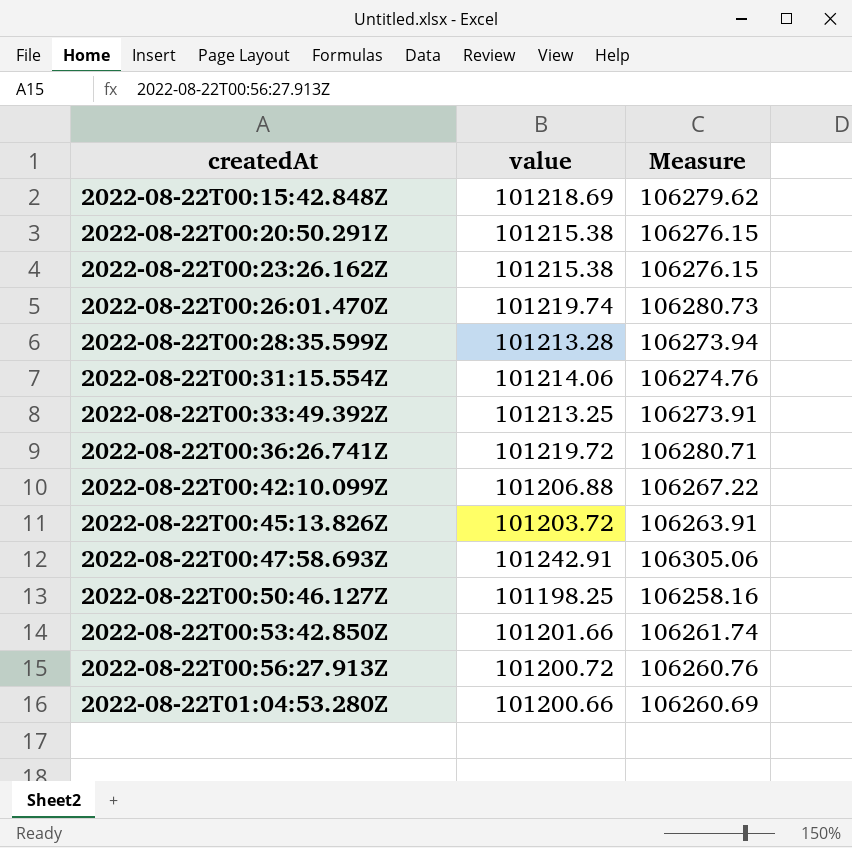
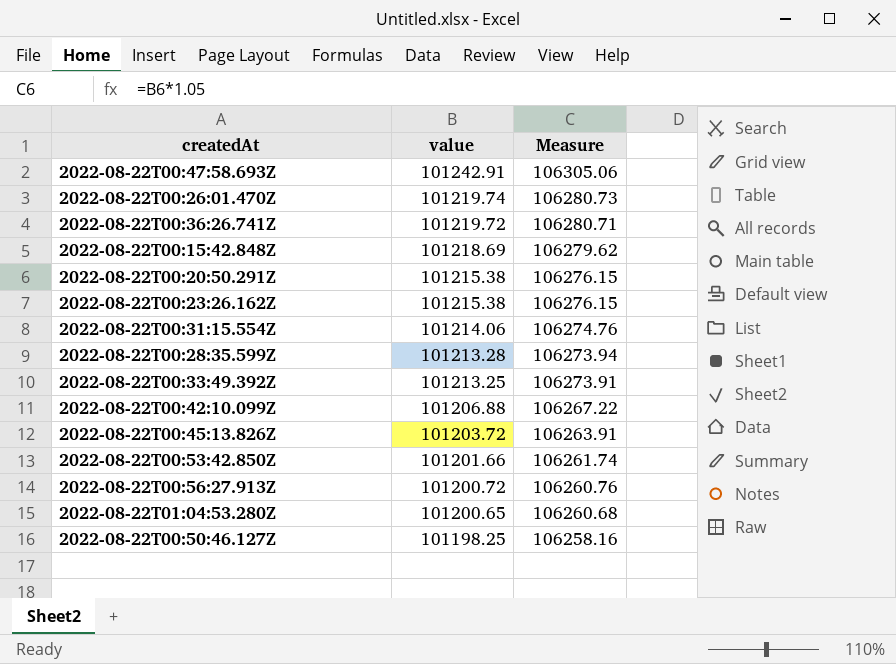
row order: createdAt ascending -> value descending
2022-08-22T01:04:53.280Z | value: 101200.66 -> 101200.65
2022-08-22T01:04:53.280Z | Measure: 106260.69 -> 106260.68

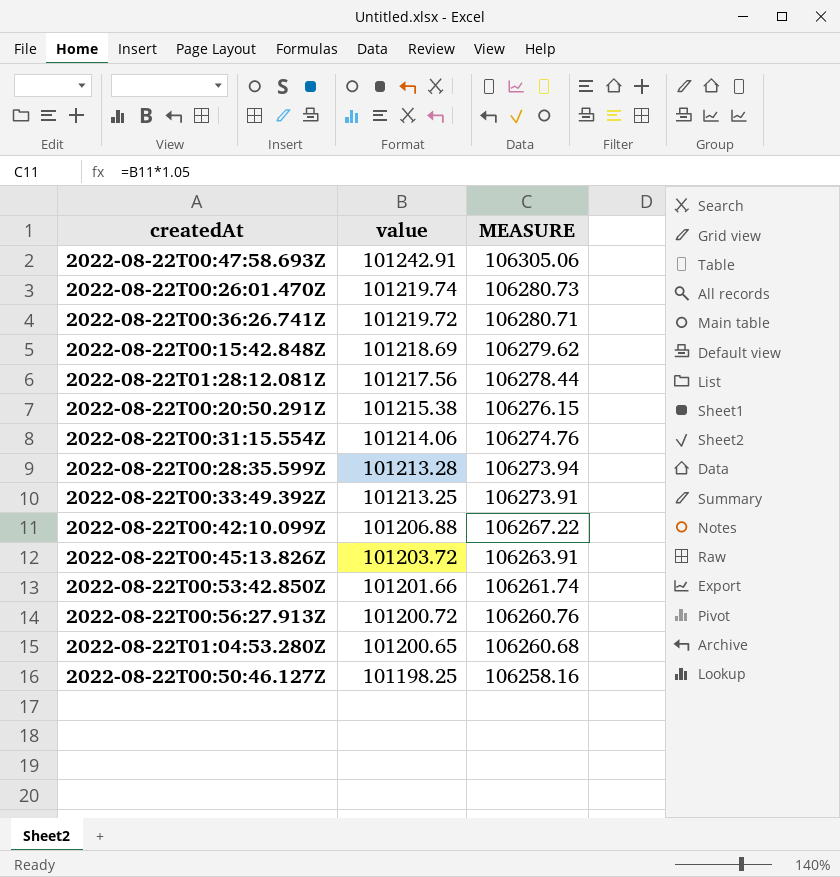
column name: Measure -> MEASURE
row 2022-08-22T00:23:26.162Z: 101215.38 | 106276.15 -> none
row 2022-08-22T01:28:12.081Z: none -> 101217.56 | 106278.44

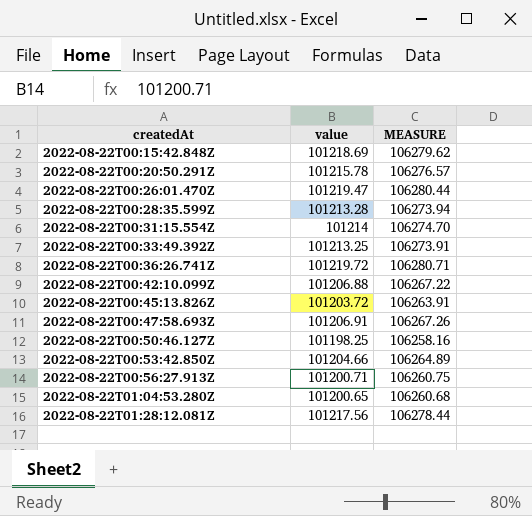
row order: value descending -> createdAt ascending
2022-08-22T00:20:50.291Z | value: 101215.38 -> 101215.78
2022-08-22T00:20:50.291Z | MEASURE: 106276.15 -> 106276.57
2022-08-22T00:26:01.470Z | value: 101219.74 -> 101219.47
2022-08-22T00:26:01.470Z | MEASURE: 106280.73 -> 106280.44
2022-08-22T00:31:15.554Z | value: 101214.06 -> 101214
2022-08-22T00:31:15.554Z | MEASURE: 106274.76 -> 106274.70
2022-08-22T00:47:58.693Z | value: 101242.91 -> 101206.91
2022-08-22T00:47:58.693Z | MEASURE: 106305.06 -> 106267.26
2022-08-22T00:53:42.850Z | value: 101201.66 -> 101204.66
2022-08-22T00:53:42.850Z | MEASURE: 106261.74 -> 106264.89
2022-08-22T00:56:27.913Z | value: 101200.72 -> 101200.71
2022-08-22T00:56:27.913Z | MEASURE: 106260.76 -> 106260.75

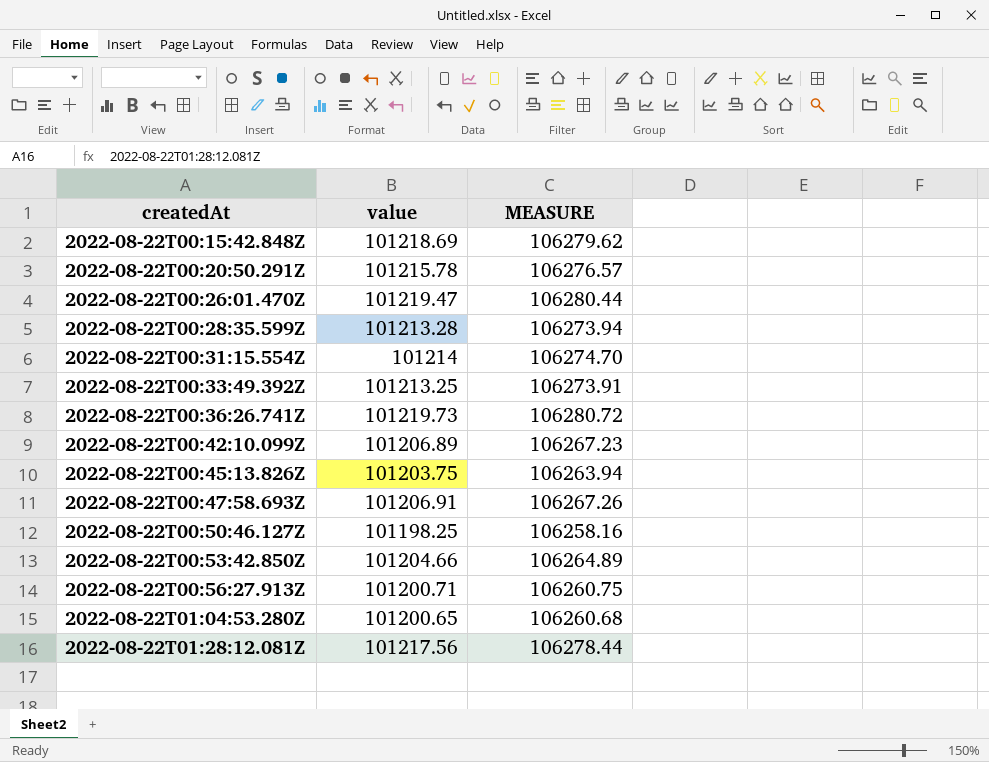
2022-08-22T00:36:26.741Z | value: 101219.72 -> 101219.73
2022-08-22T00:36:26.741Z | MEASURE: 106280.71 -> 106280.72
2022-08-22T00:42:10.099Z | value: 101206.88 -> 101206.89
2022-08-22T00:42:10.099Z | MEASURE: 106267.22 -> 106267.23
2022-08-22T00:45:13.826Z | value: 101203.72 -> 101203.75
2022-08-22T00:45:13.826Z | MEASURE: 106263.91 -> 106263.94

